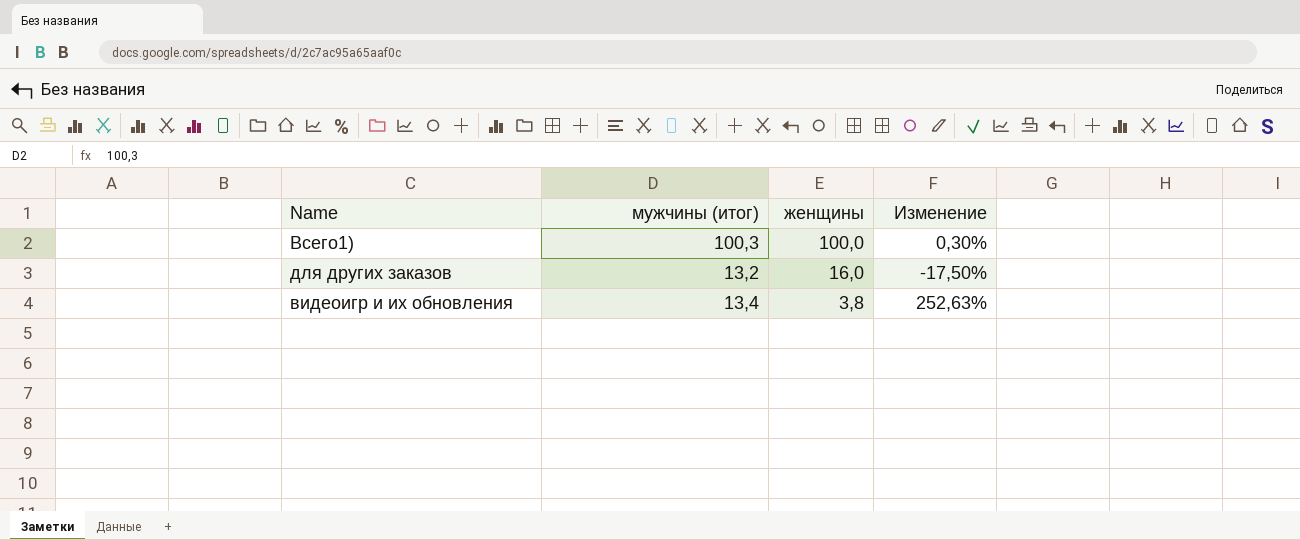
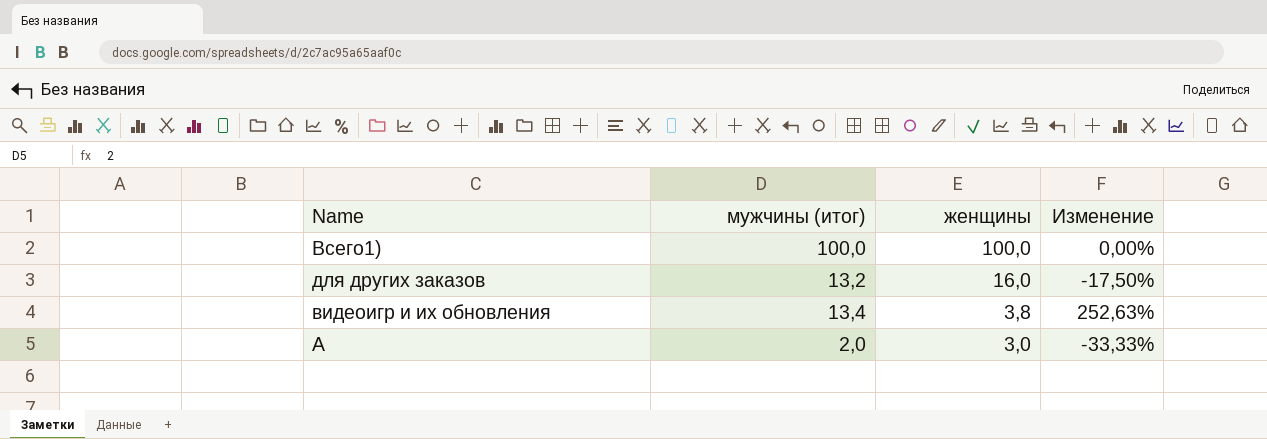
Всего1) | мужчины (итог): 100,3 -> 100,0
Всего1) | Изменение: 0,30% -> 0,00%
row А: none -> 2,0 | 3,0 | -33,33%

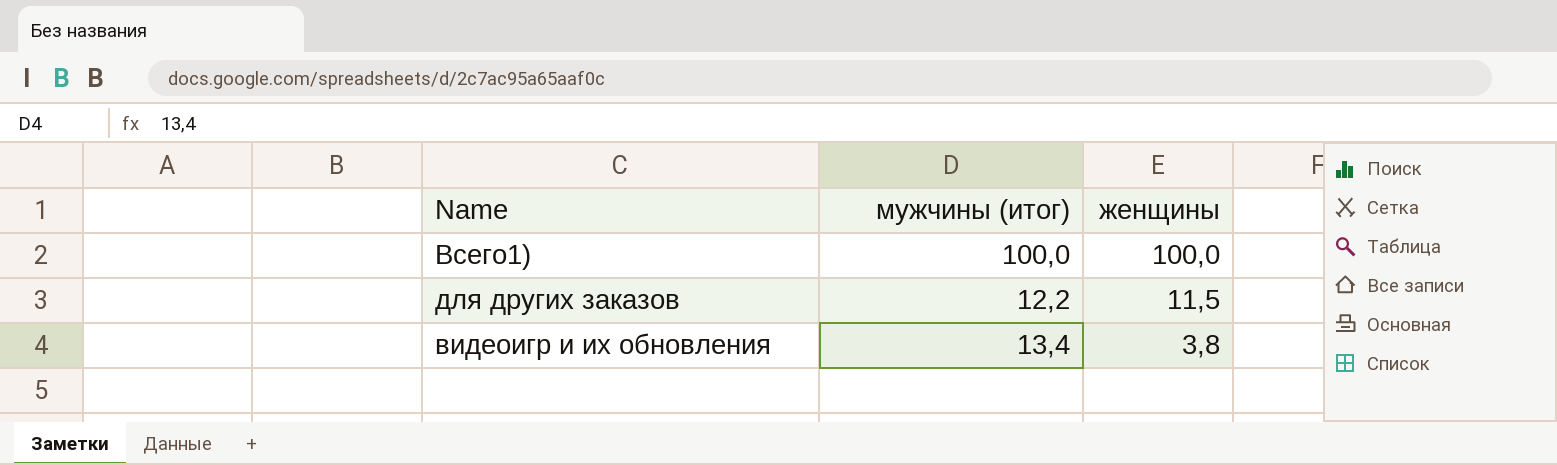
column Изменение | formula: ([мужчины (итог)] - [женщины]) / [женщины] -> none
row А: 2,0 | 3,0 | -33,33% -> none
для других заказов | мужчины (итог): 13,2 -> 12,2
для других заказов | женщины: 16,0 -> 11,5

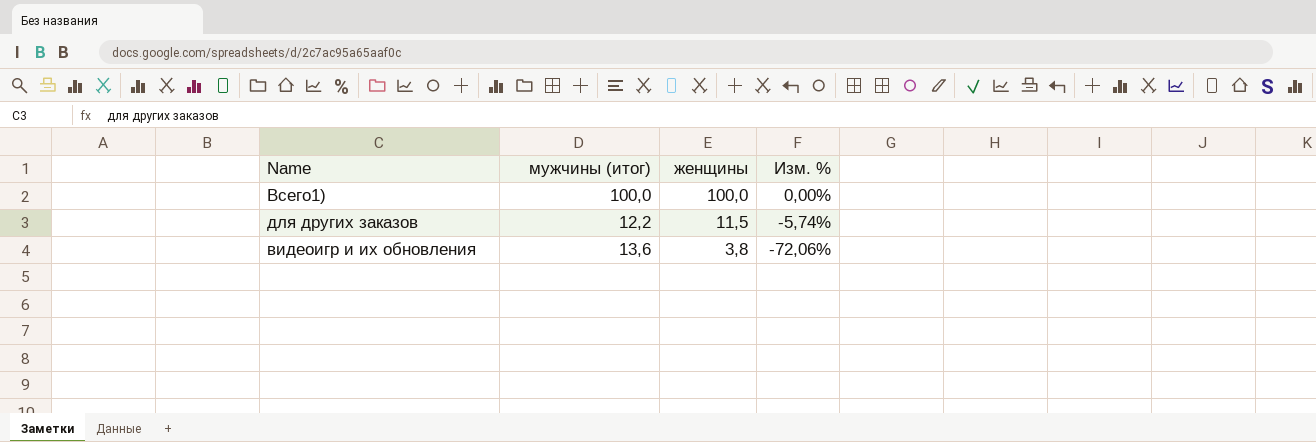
column Изм. % | formula: none -> ([женщины] - [мужчины (итог)]) / [мужчины (итог)]
видеоигр и их обновления | мужчины (итог): 13,4 -> 13,6

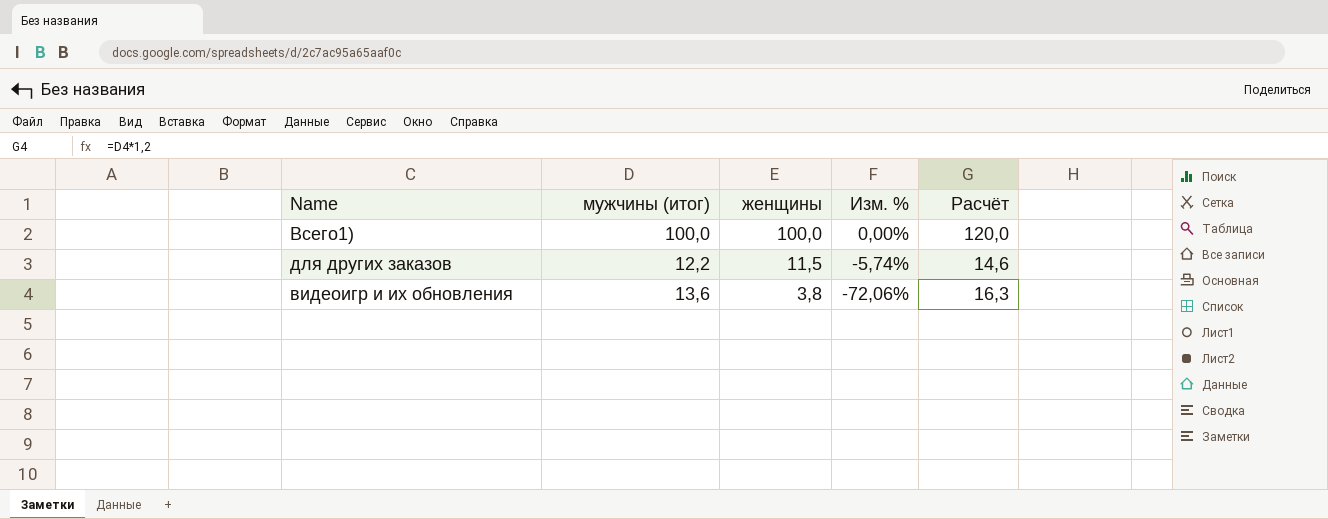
column Расчёт | formula: none -> [мужчины (итог)] * 1,2

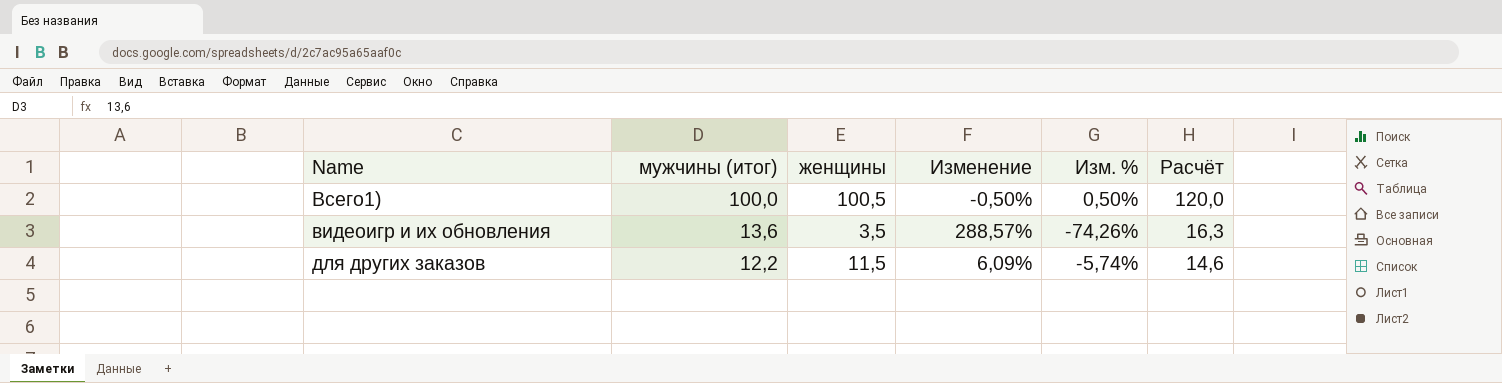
row order: женщины descending -> мужчины (итог) descending
column Изменение | formula: none -> ([мужчины (итог)] - [женщины]) / [женщины]
Всего1) | женщины: 100,0 -> 100,5
Всего1) | Изм. %: 0,00% -> 0,50%
видеоигр и их обновления | женщины: 3,8 -> 3,5
видеоигр и их обновления | Изм. %: -72,06% -> -74,26%

